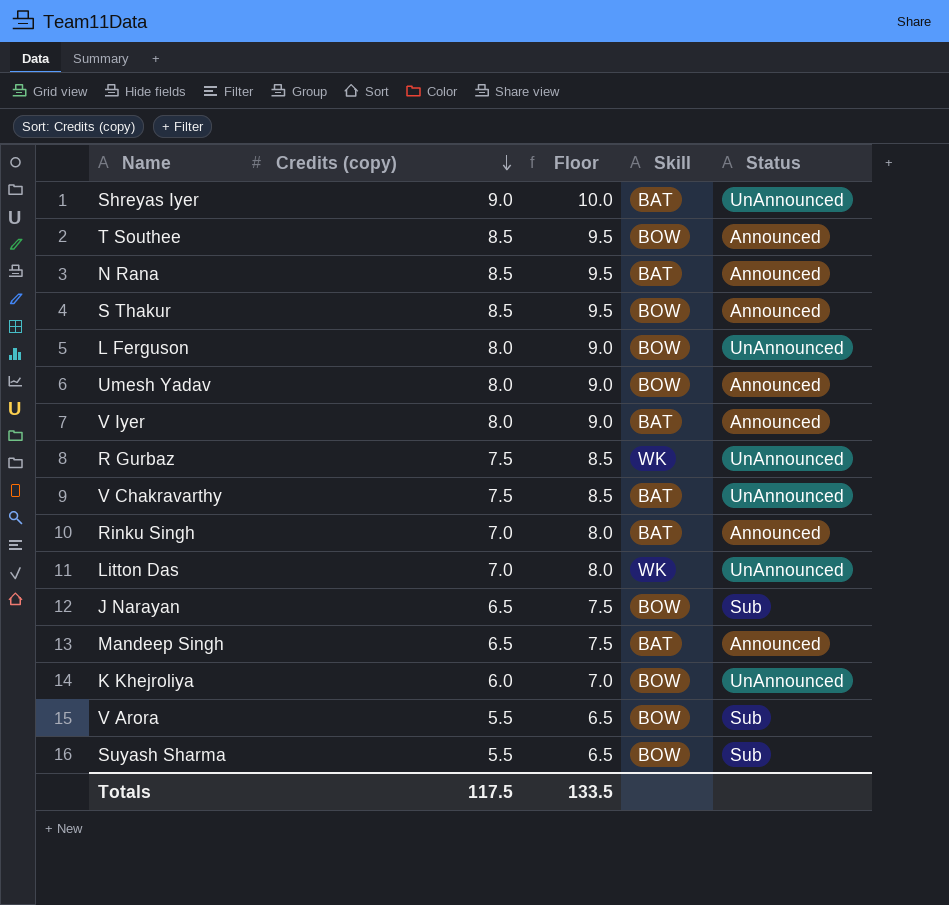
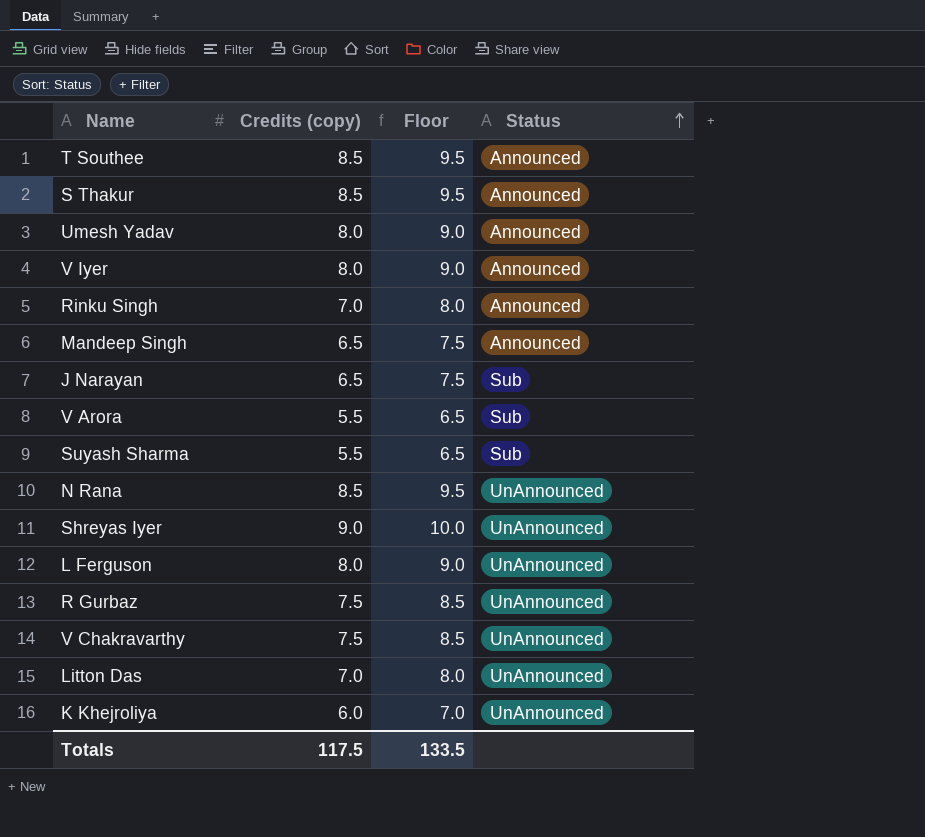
row order: Credits (copy) descending -> Status ascending
column Skill | position: 4 -> none
N Rana | Status: Announced -> UnAnnounced

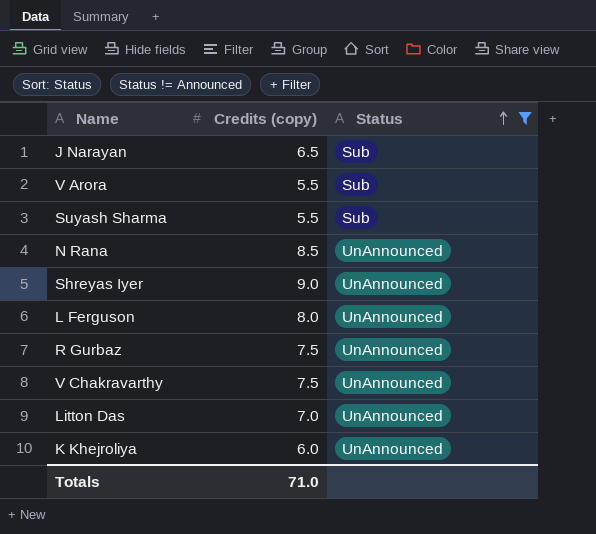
filter: none -> Status != Announced
column Floor | formula: [Credits (copy)] + 1 -> none
Totals | Credits (copy): 117.5 -> 71.0

